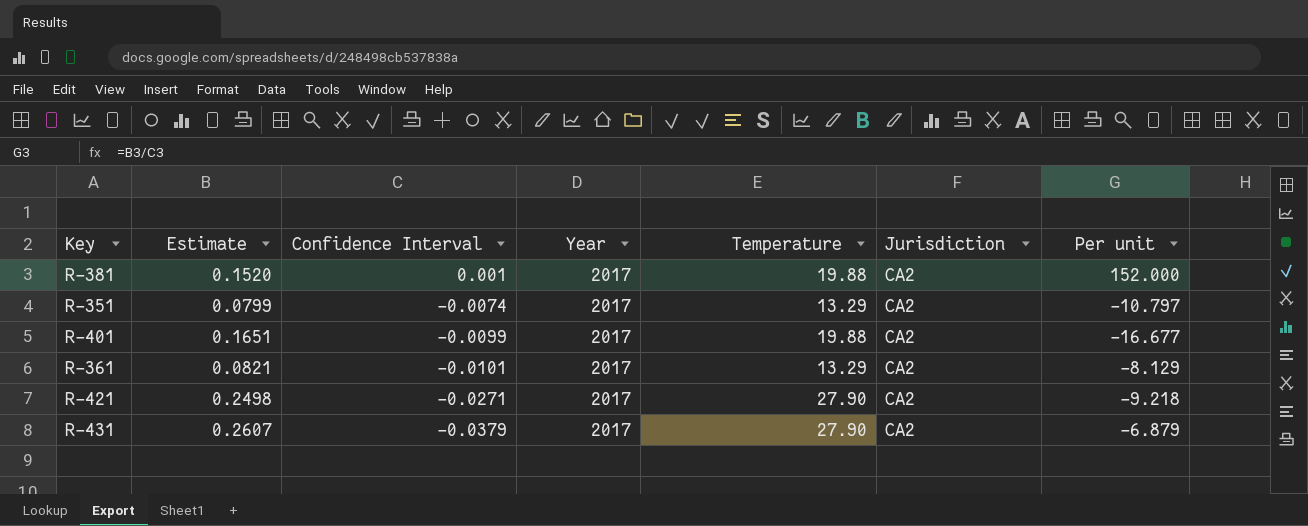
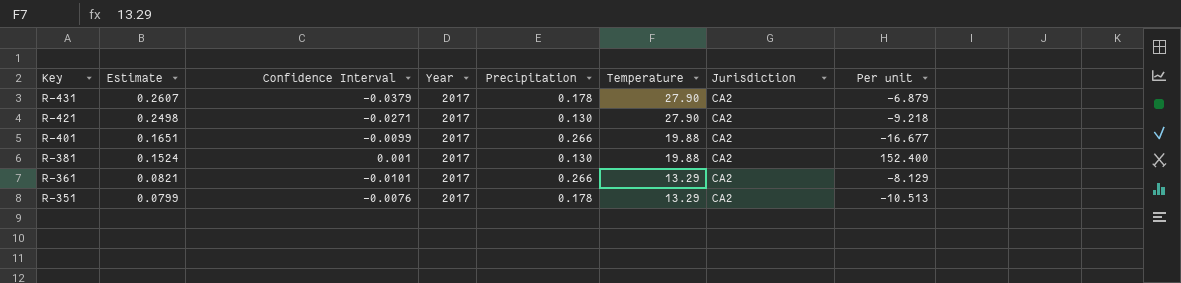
row order: Confidence Interval descending -> Key descending
column Precipitation | position: none -> 5
R-381 | Estimate: 0.1520 -> 0.1524
R-381 | Per unit: 152.000 -> 152.400
R-351 | Confidence Interval: -0.0074 -> -0.0076
R-351 | Per unit: -10.797 -> -10.513

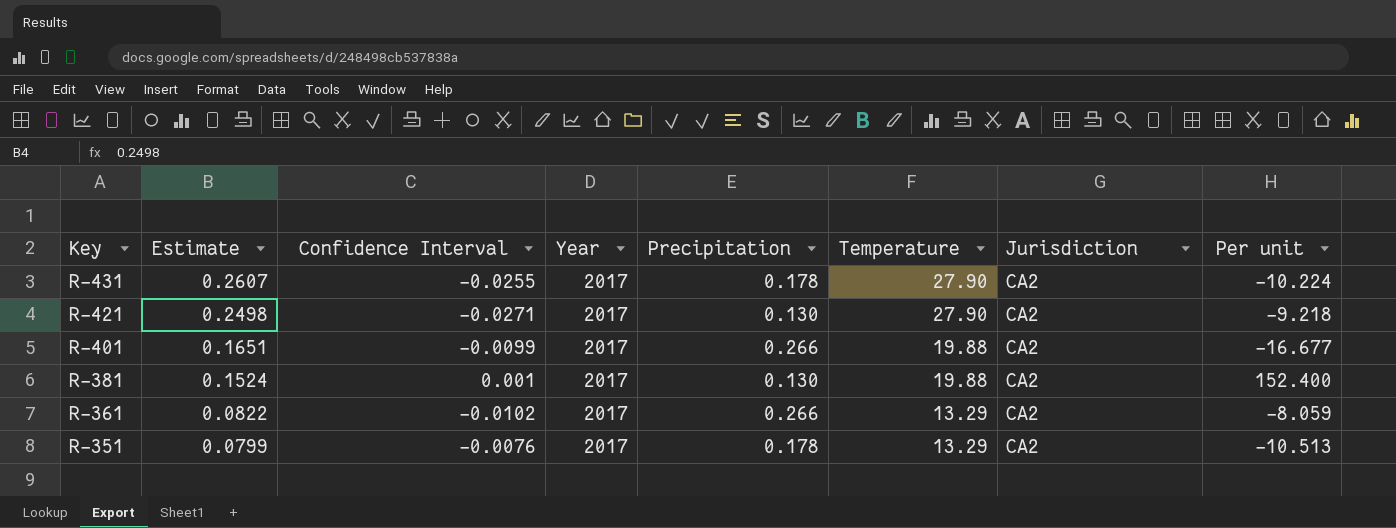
R-431 | Confidence Interval: -0.0379 -> -0.0255
R-431 | Per unit: -6.879 -> -10.224
R-361 | Estimate: 0.0821 -> 0.0822
R-361 | Confidence Interval: -0.0101 -> -0.0102
R-361 | Per unit: -8.129 -> -8.059

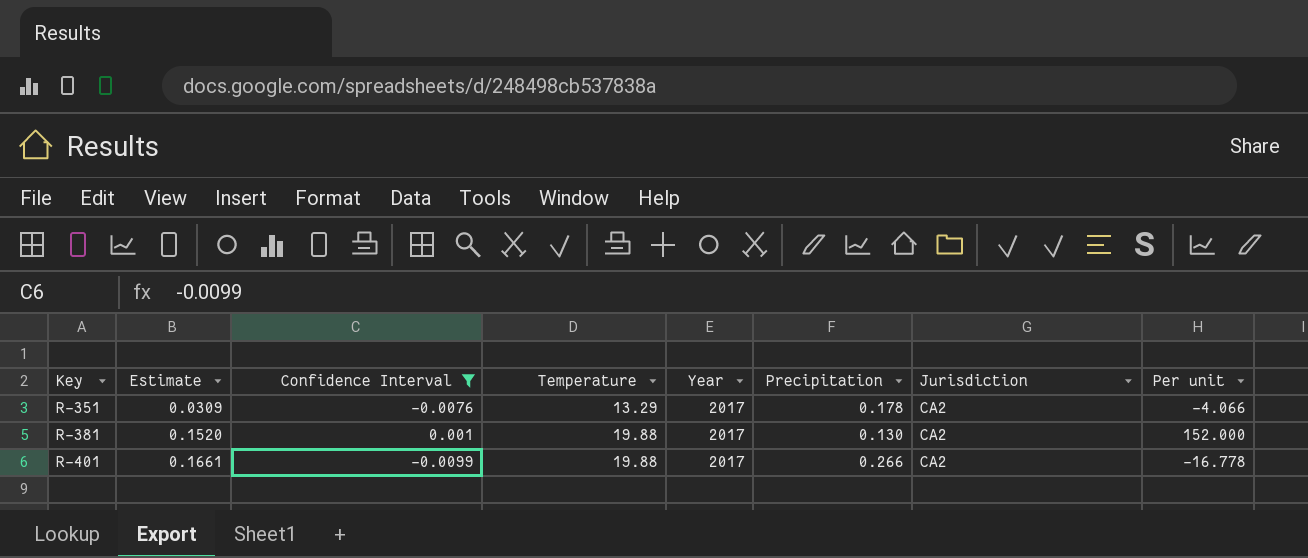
filter: none -> Confidence Interval >= -0.0099
row order: Key descending -> Key ascending
column Temperature | position: 6 -> 4
R-351 | Estimate: 0.0799 -> 0.0309
R-351 | Per unit: -10.513 -> -4.066
R-381 | Estimate: 0.1524 -> 0.1520
R-381 | Per unit: 152.400 -> 152.000
R-401 | Estimate: 0.1651 -> 0.1661
R-401 | Per unit: -16.677 -> -16.778

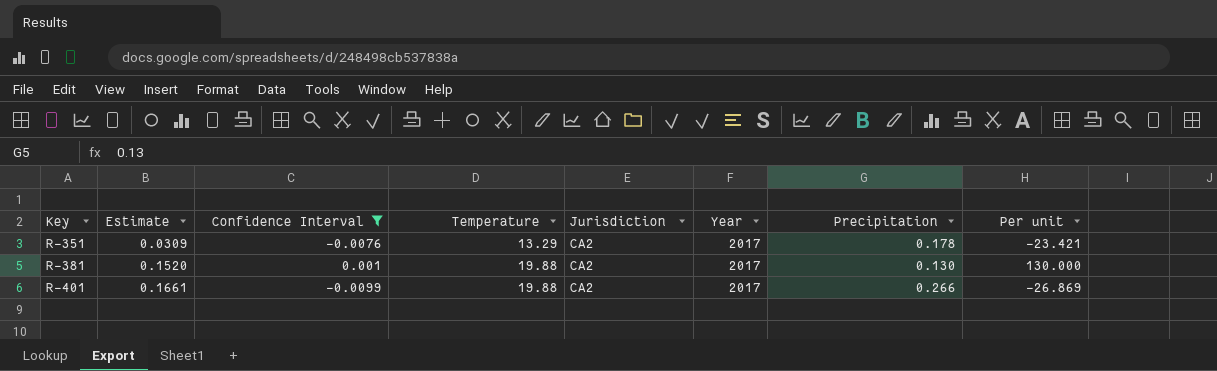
column Jurisdiction | position: 7 -> 5
column Per unit | formula: [Estimate] / [Confidence Interval] -> [Precipitation] / [Confidence Interval]

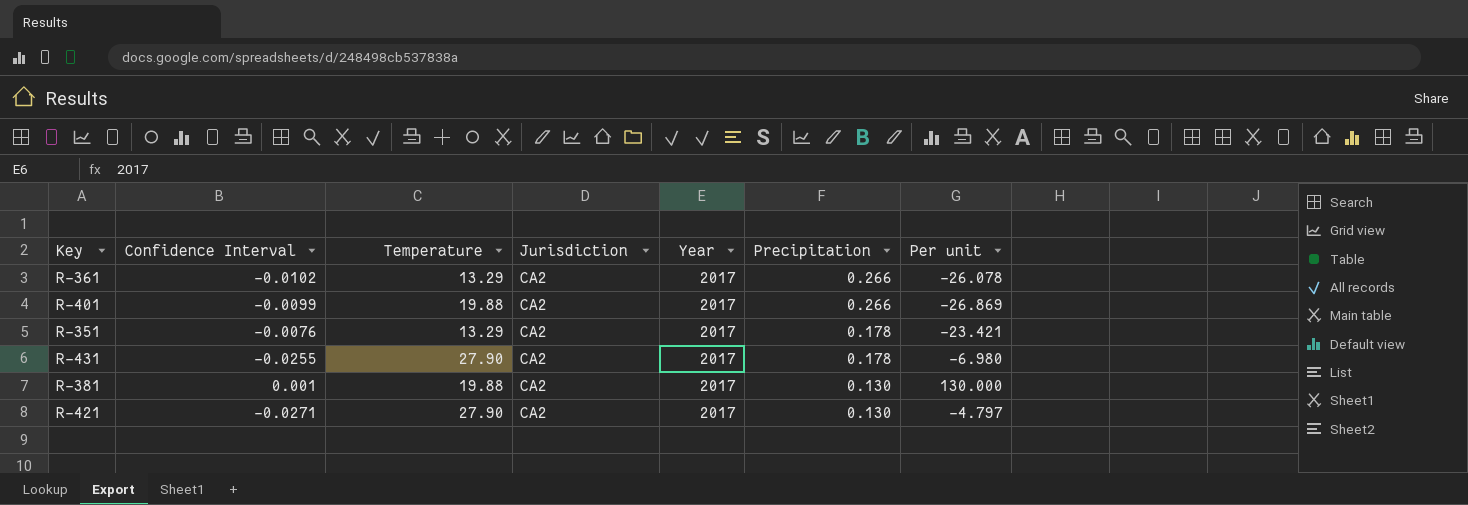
filter: Confidence Interval >= -0.0099 -> none
row order: Key ascending -> Precipitation descending
column Estimate | position: 2 -> none

